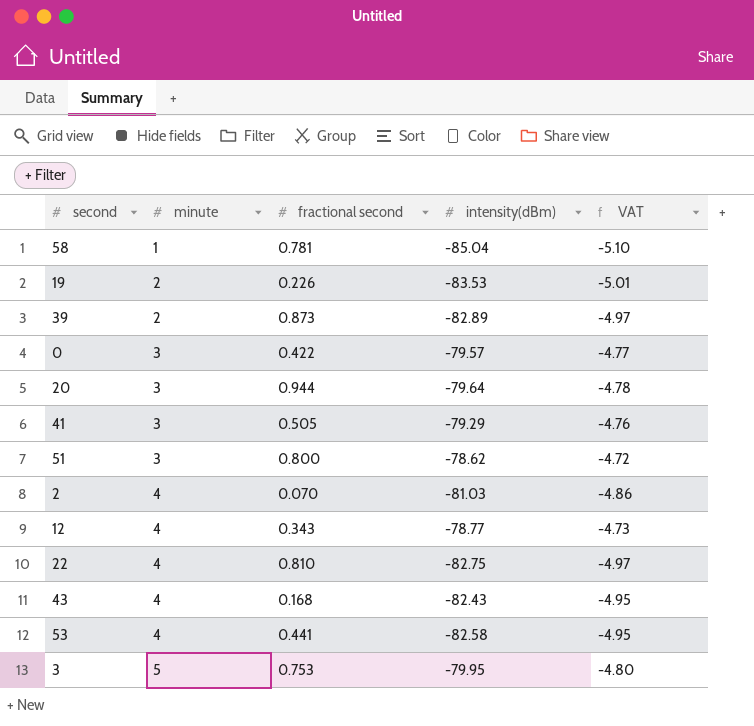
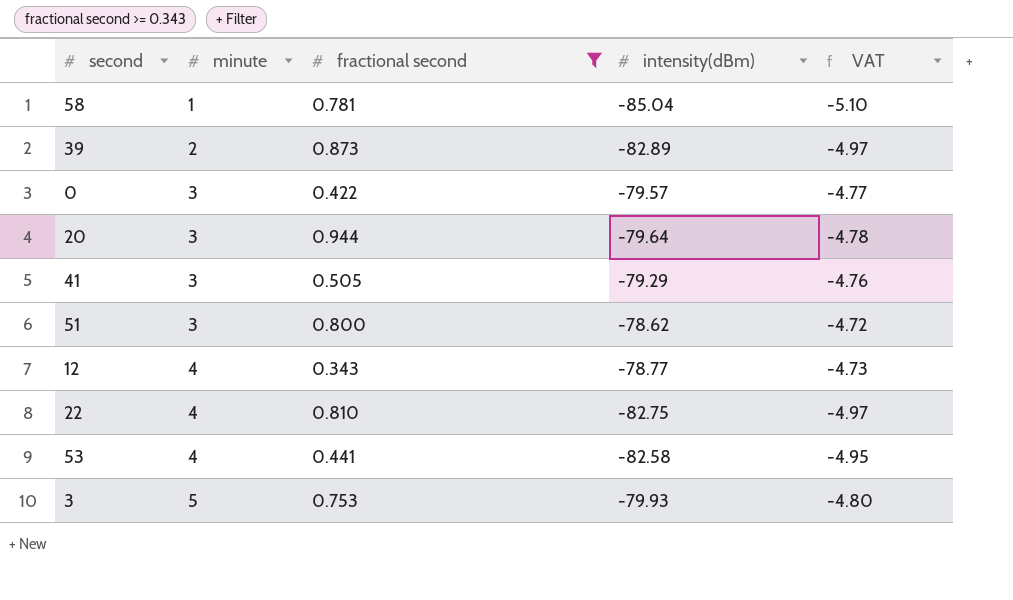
filter: none -> fractional second >= 0.343
3 | intensity(dBm): -79.95 -> -79.93

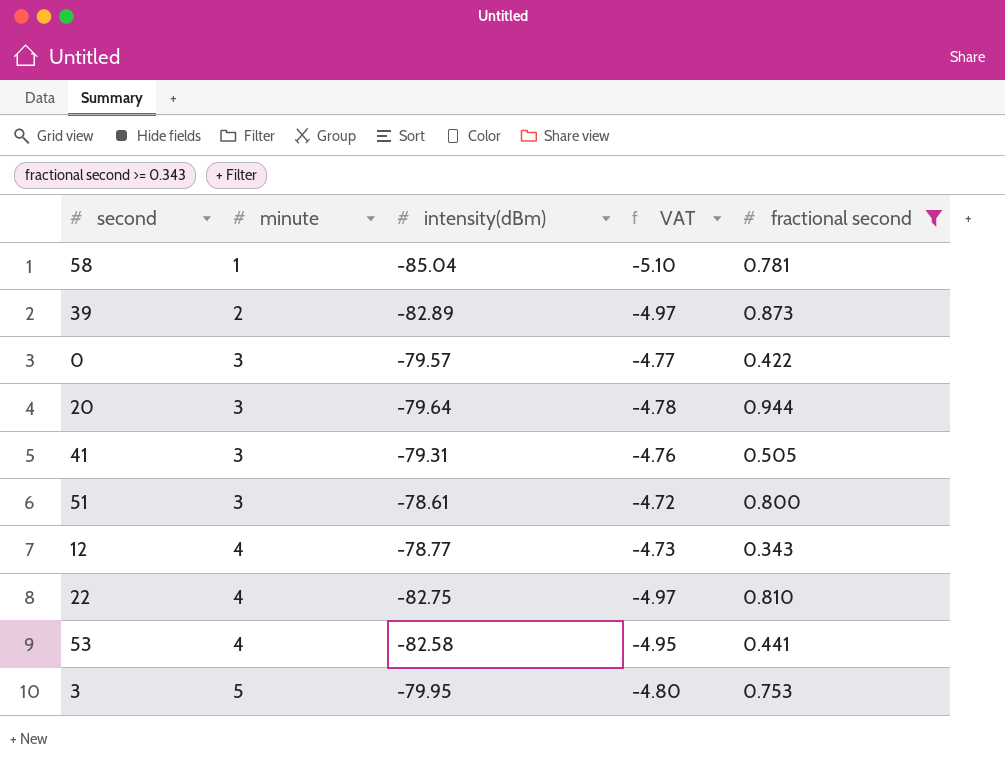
column fractional second | position: 3 -> 5
41 | intensity(dBm): -79.29 -> -79.31
51 | intensity(dBm): -78.62 -> -78.61
3 | intensity(dBm): -79.93 -> -79.95

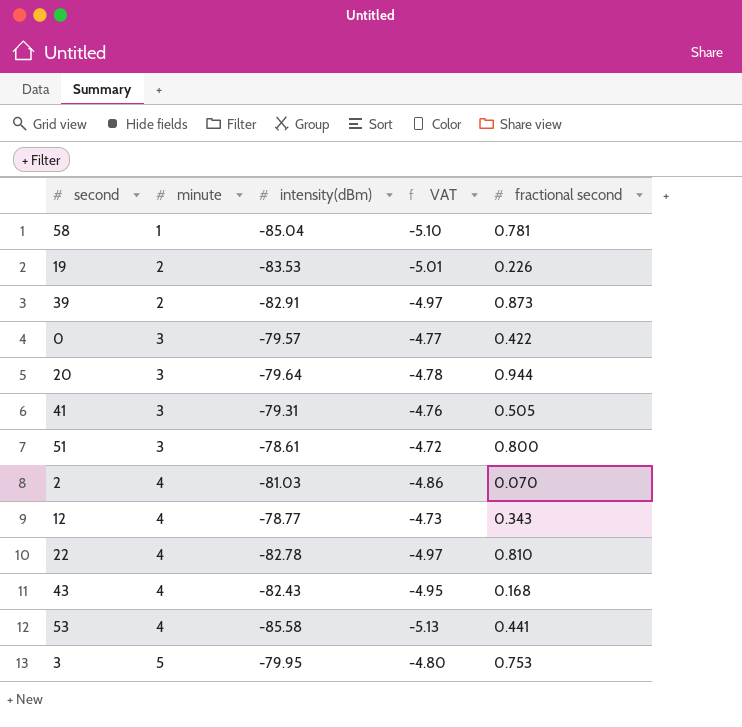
filter: fractional second >= 0.343 -> none
39 | intensity(dBm): -82.89 -> -82.91
22 | intensity(dBm): -82.75 -> -82.78
53 | intensity(dBm): -82.58 -> -85.58
53 | VAT: -4.95 -> -5.13

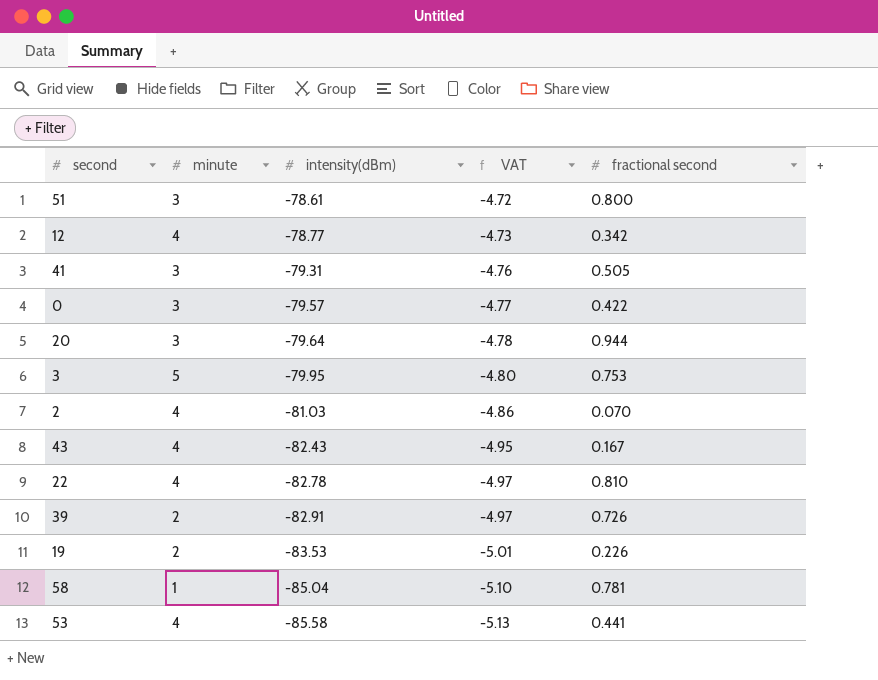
row order: minute ascending -> intensity(dBm) descending
12 | fractional second: 0.343 -> 0.342
43 | fractional second: 0.168 -> 0.167
39 | fractional second: 0.873 -> 0.726

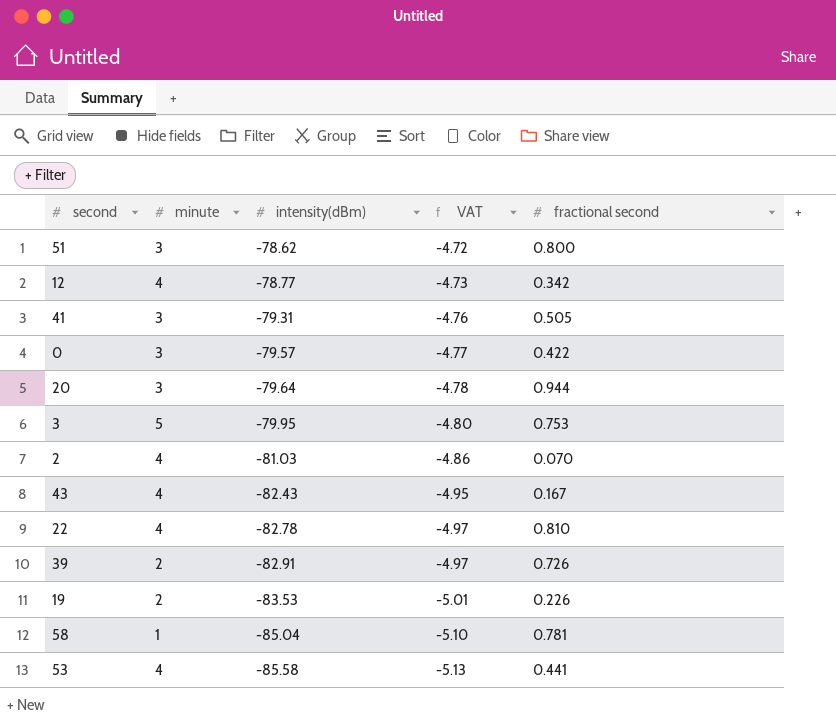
51 | intensity(dBm): -78.61 -> -78.62

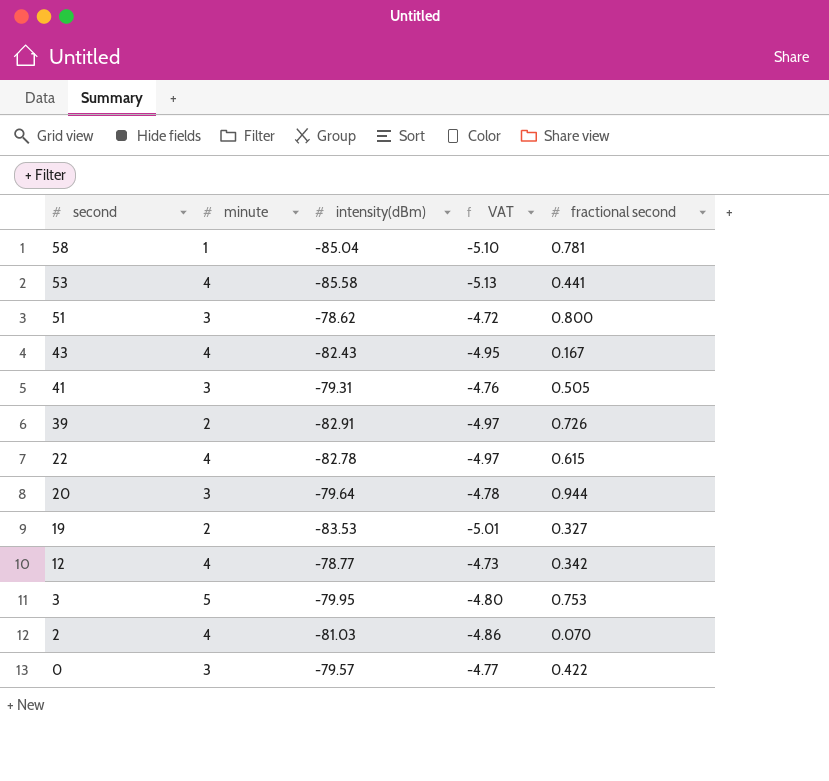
row order: intensity(dBm) descending -> second descending
22 | fractional second: 0.810 -> 0.615
19 | fractional second: 0.226 -> 0.327

